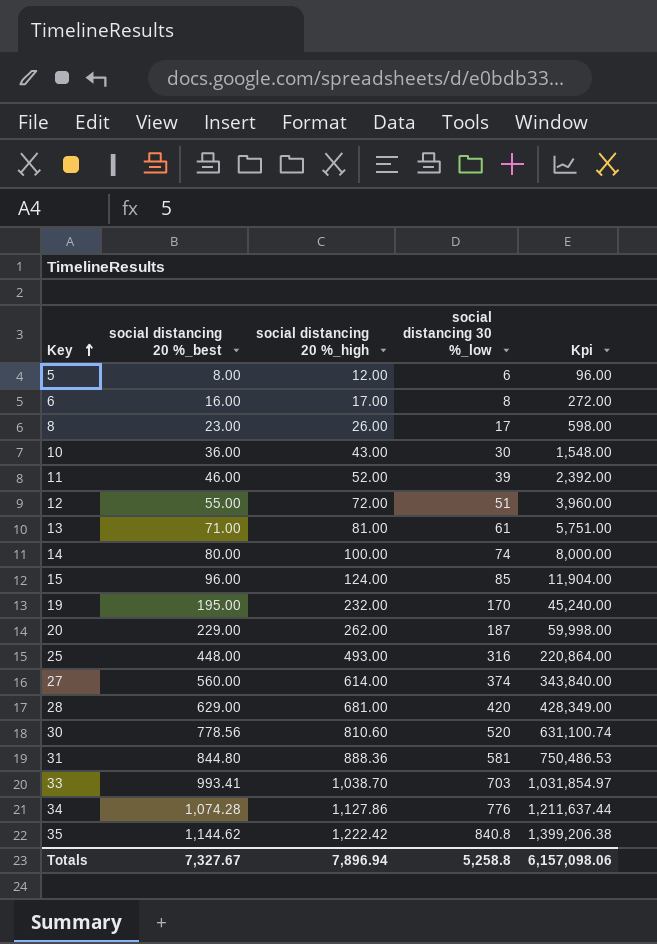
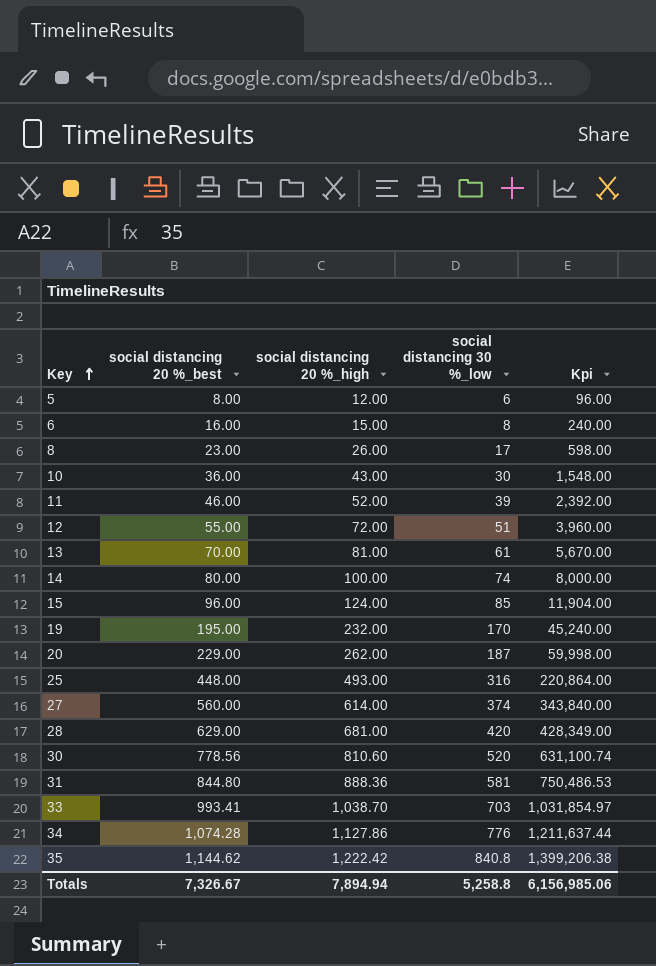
6 | social distancing 20 %_high: 17.00 -> 15.00
6 | Kpi: 272.00 -> 240.00
13 | social distancing 20 %_best: 71.00 -> 70.00
13 | Kpi: 5,751.00 -> 5,670.00
Totals | social distancing 20 %_best: 7,327.67 -> 7,326.67
Totals | social distancing 20 %_high: 7,896.94 -> 7,894.94
Totals | Kpi: 6,157,098.06 -> 6,156,985.06

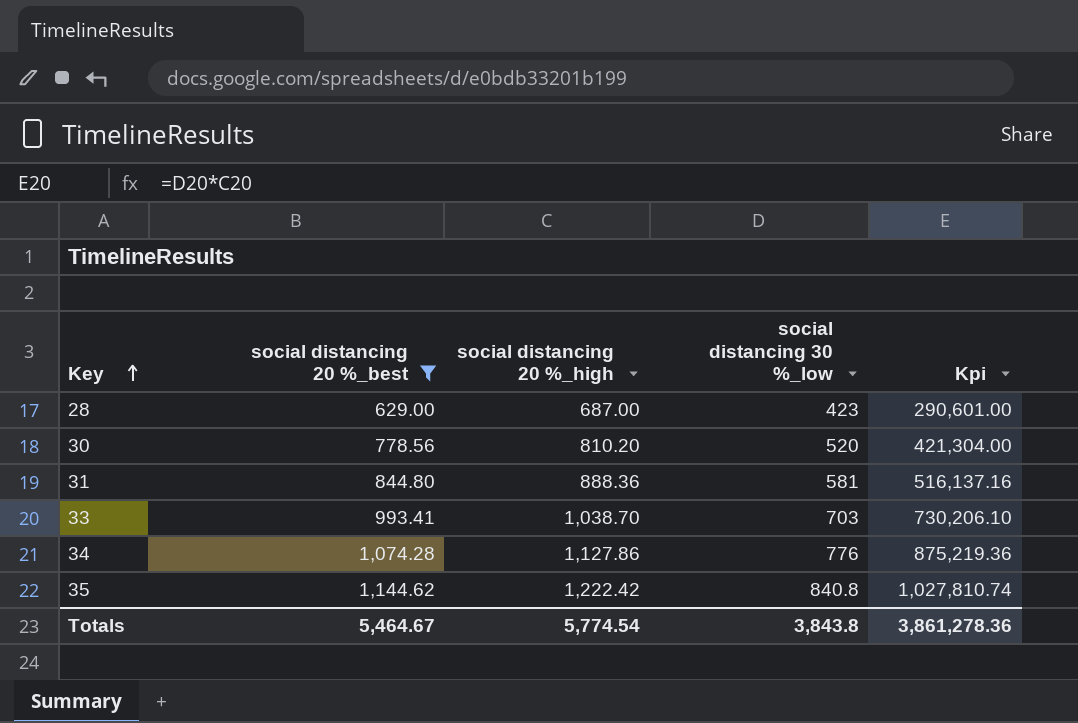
filter: none -> social distancing 20 %_best >= 629.00
column Kpi | formula: [social distancing 20 %_best] * [social distancing 20 %_high] -> [social distancing 20 %_high] * [social distancing 30 %_low]
28 | social distancing 20 %_high: 681.00 -> 687.00
28 | social distancing 30 %_low: 420 -> 423
30 | social distancing 20 %_high: 810.60 -> 810.20
Totals | social distancing 20 %_best: 7,326.67 -> 5,464.67
Totals | social distancing 20 %_high: 7,894.94 -> 5,774.54
Totals | social distancing 30 %_low: 5,258.8 -> 3,843.8
Totals | Kpi: 6,156,985.06 -> 3,861,278.36

